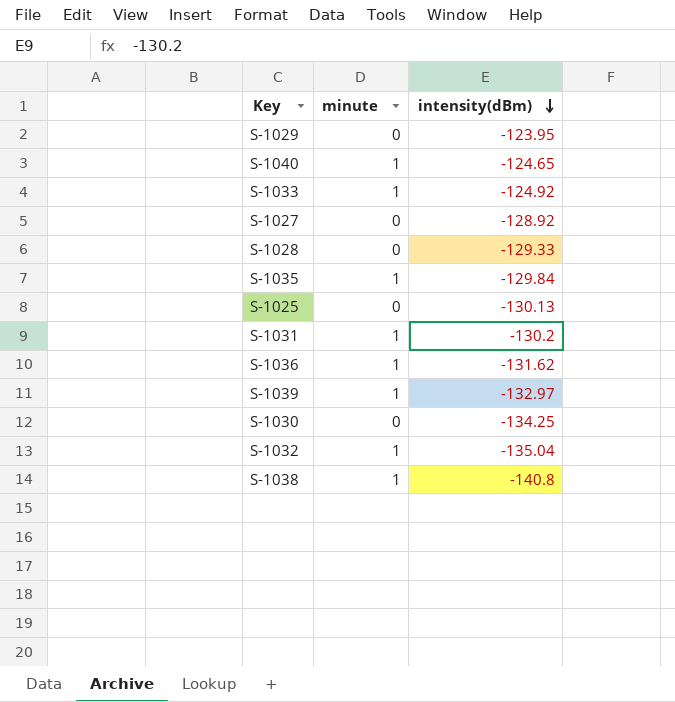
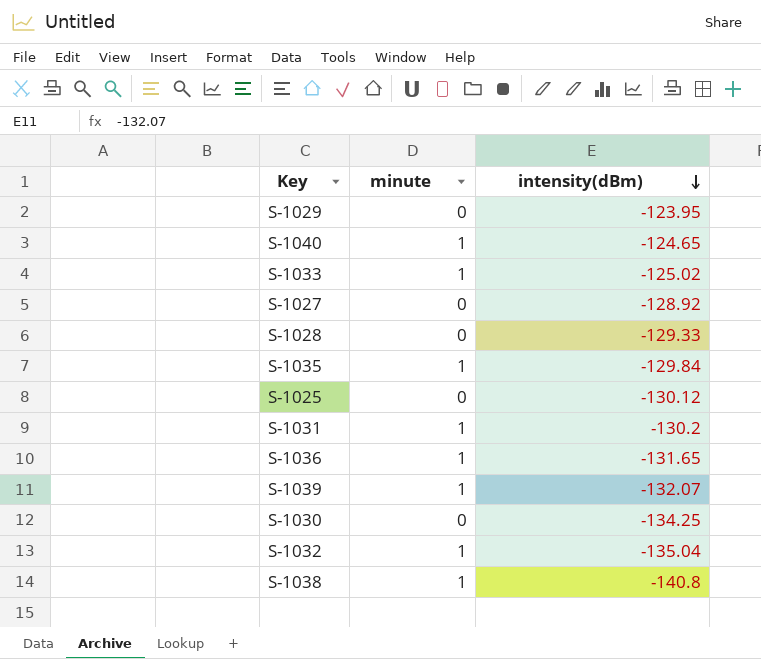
S-1033 | intensity(dBm): -124.92 -> -125.02
S-1025 | intensity(dBm): -130.13 -> -130.12
S-1036 | intensity(dBm): -131.62 -> -131.65
S-1039 | intensity(dBm): -132.97 -> -132.07

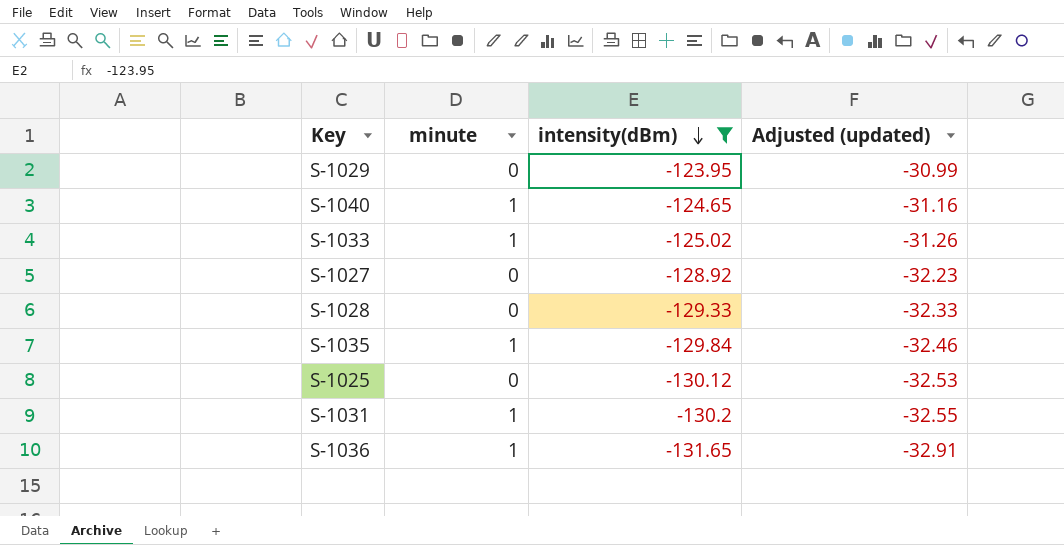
filter: none -> intensity(dBm) >= -131.65
column Adjusted (updated) | formula: none -> [intensity(dBm)] * 0.25

